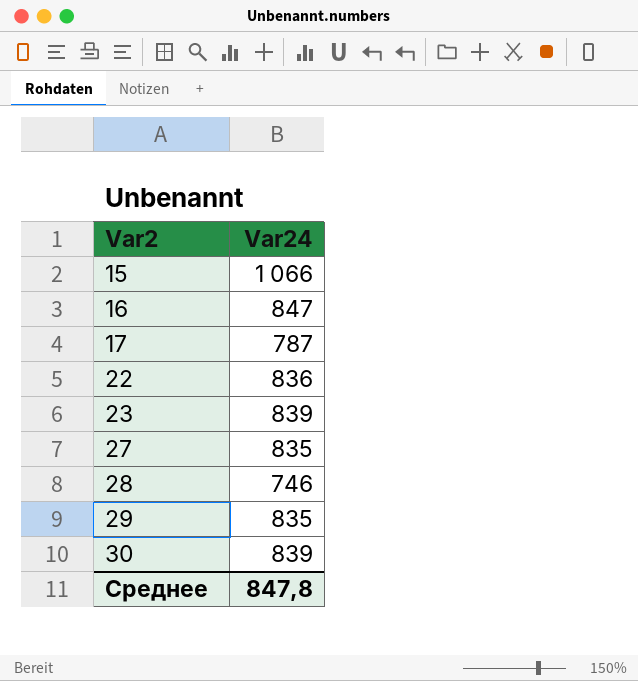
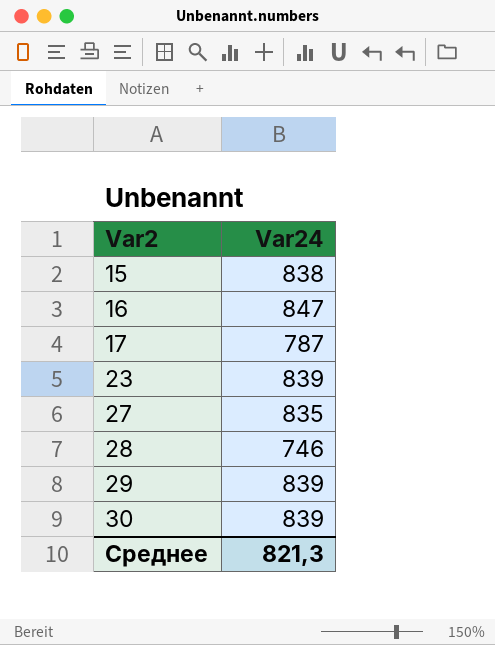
row 22: 836 -> none
15 | Var24: 1 066 -> 838
29 | Var24: 835 -> 839
Среднее | Var24: 847,8 -> 821,3

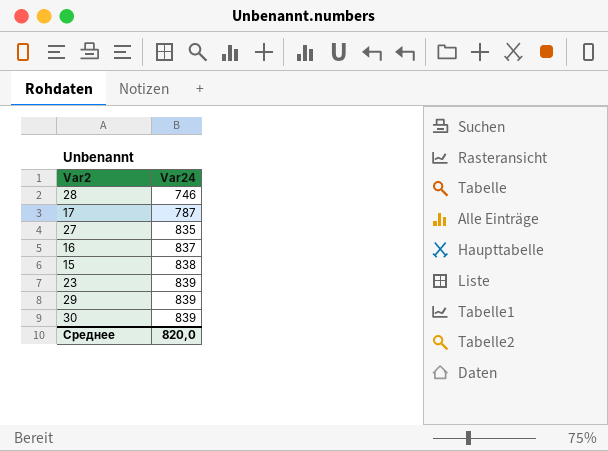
row order: Var2 ascending -> Var24 ascending
16 | Var24: 847 -> 837
Среднее | Var24: 821,3 -> 820,0

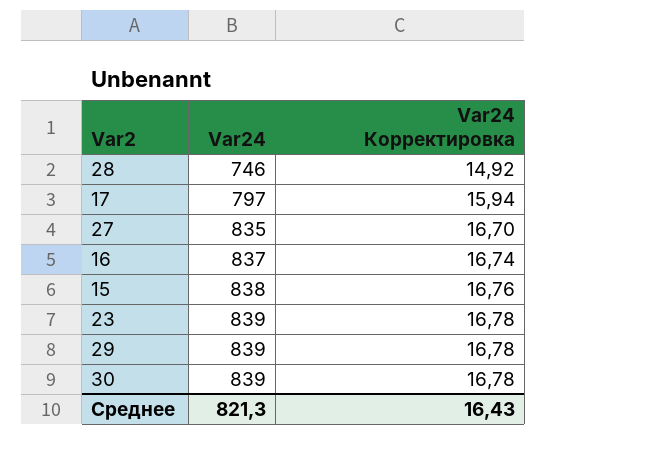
column Var24 Корректировка | formula: none -> [Var24] * 0,02
17 | Var24: 787 -> 797
Среднее | Var24: 820,0 -> 821,3

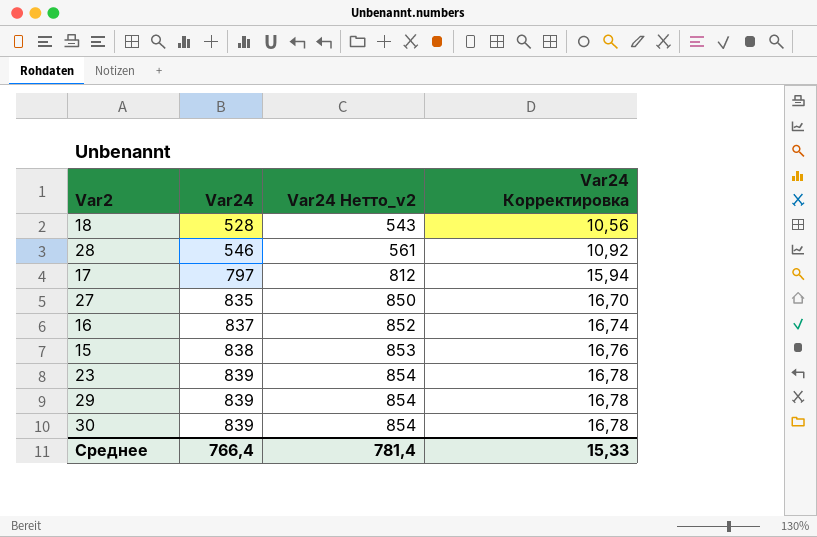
column Var24 Нетто_v2 | formula: none -> [Var24] + 15
row 18: none -> 528 | 543 | 10,56
28 | Var24: 746 -> 546
28 | Var24 Корректировка: 14,92 -> 10,92
Среднее | Var24: 821,3 -> 766,4
Среднее | Var24 Корректировка: 16,43 -> 15,33

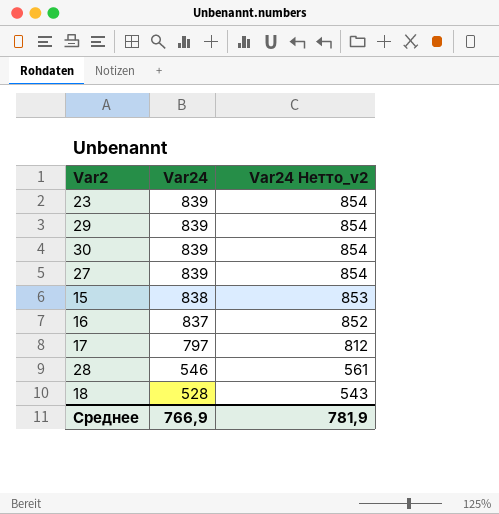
row order: Var24 ascending -> Var24 descending
column Var24 Корректировка | formula: [Var24] * 0,02 -> none
27 | Var24: 835 -> 839
27 | Var24 Нетто_v2: 850 -> 854
Среднее | Var24: 766,4 -> 766,9
Среднее | Var24 Нетто_v2: 781,4 -> 781,9

